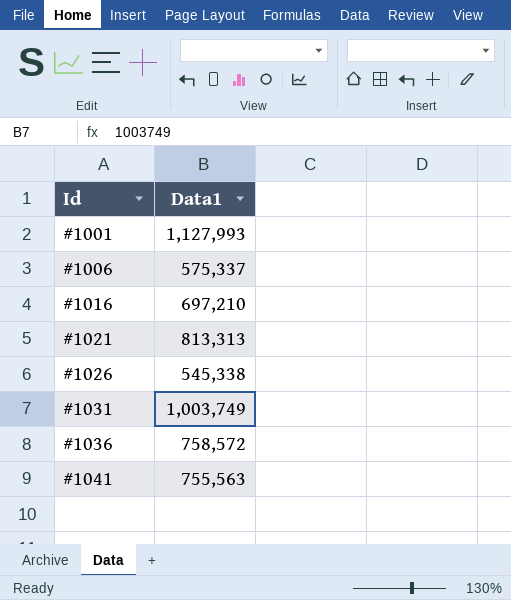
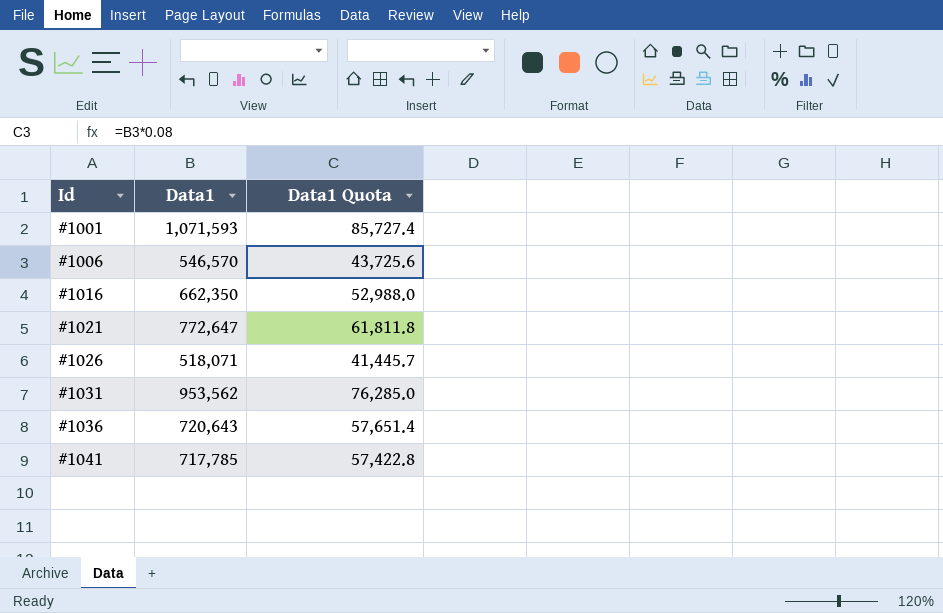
column Data1 Quota | formula: none -> [Data1] * 0.08
#1001 | Data1: 1,127,993 -> 1,071,593
#1006 | Data1: 575,337 -> 546,570
#1016 | Data1: 697,210 -> 662,350
#1021 | Data1: 813,313 -> 772,647
#1026 | Data1: 545,338 -> 518,071
#1031 | Data1: 1,003,749 -> 953,562
#1036 | Data1: 758,572 -> 720,643
#1041 | Data1: 755,563 -> 717,785

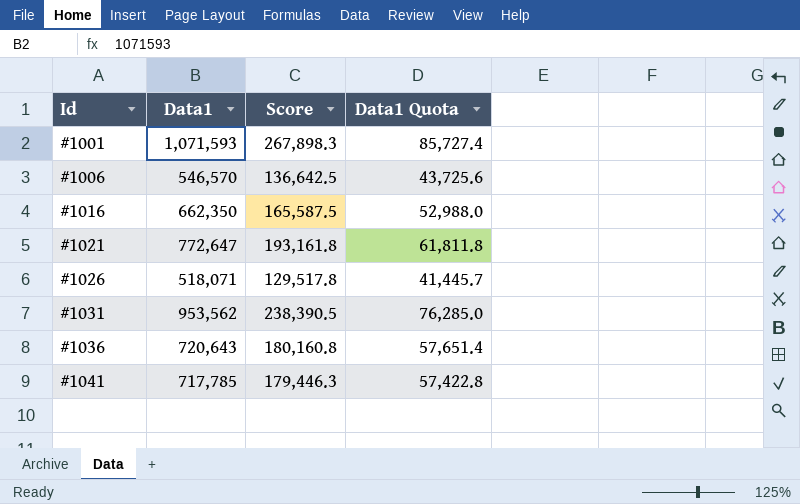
column Score | formula: none -> [Data1] * 0.25

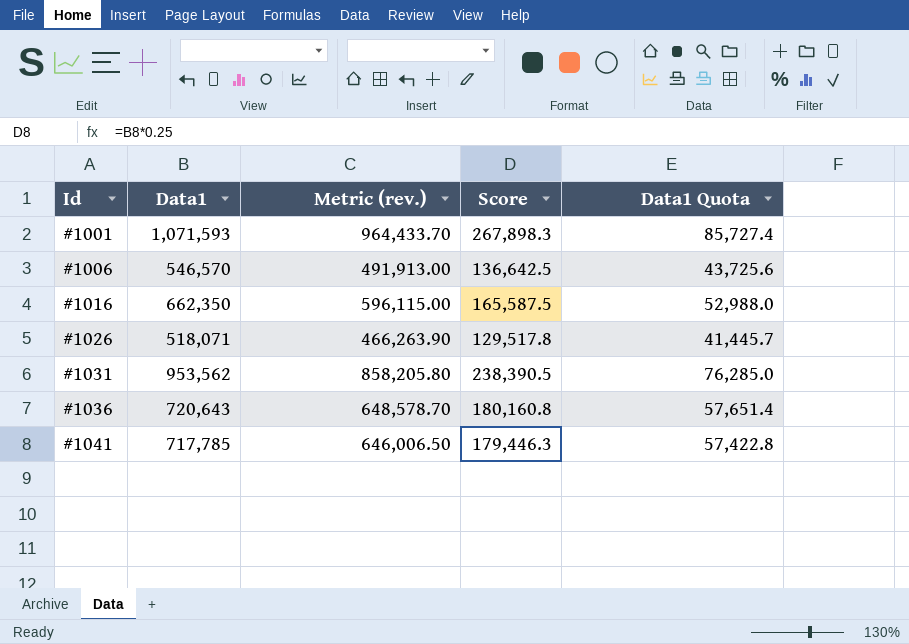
column Metric (rev.) | formula: none -> [Data1] * 0.9
row #1021: 772,647 | 193,161.8 | 61,811.8 -> none

